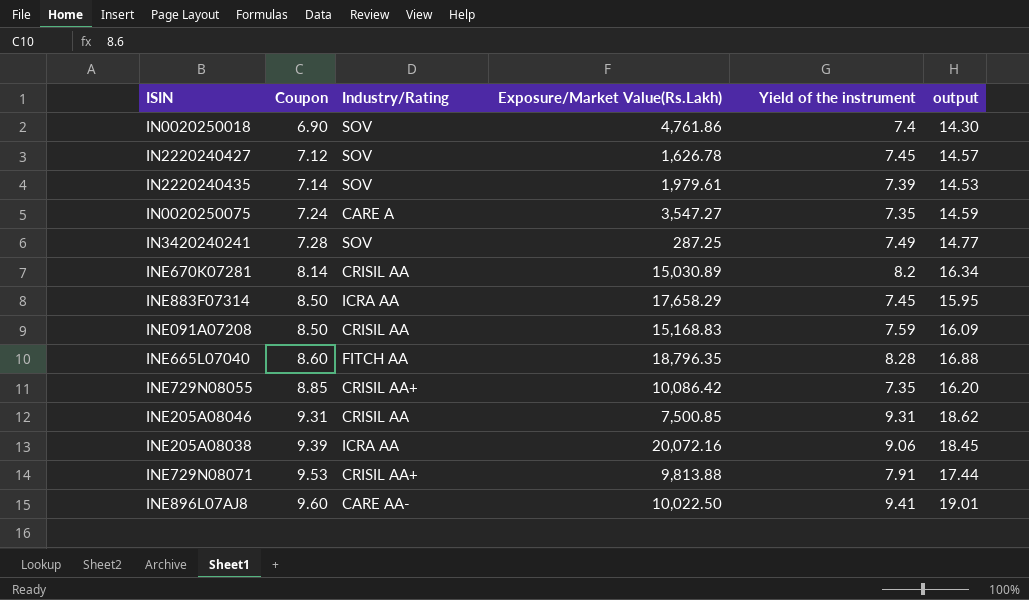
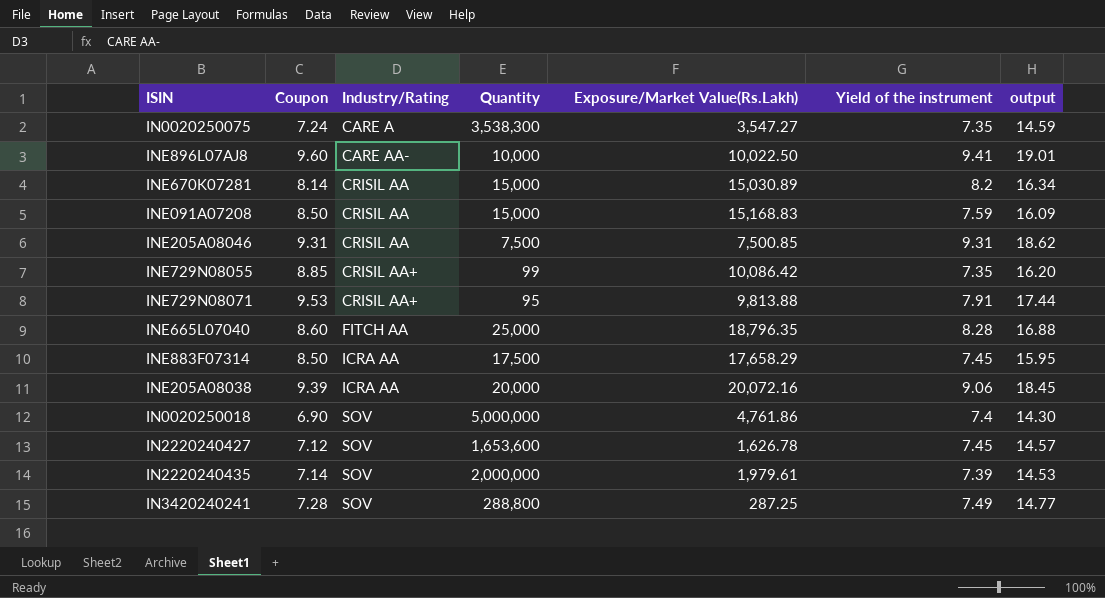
row order: Coupon ascending -> Industry/Rating ascending
column Quantity | position: none -> 4

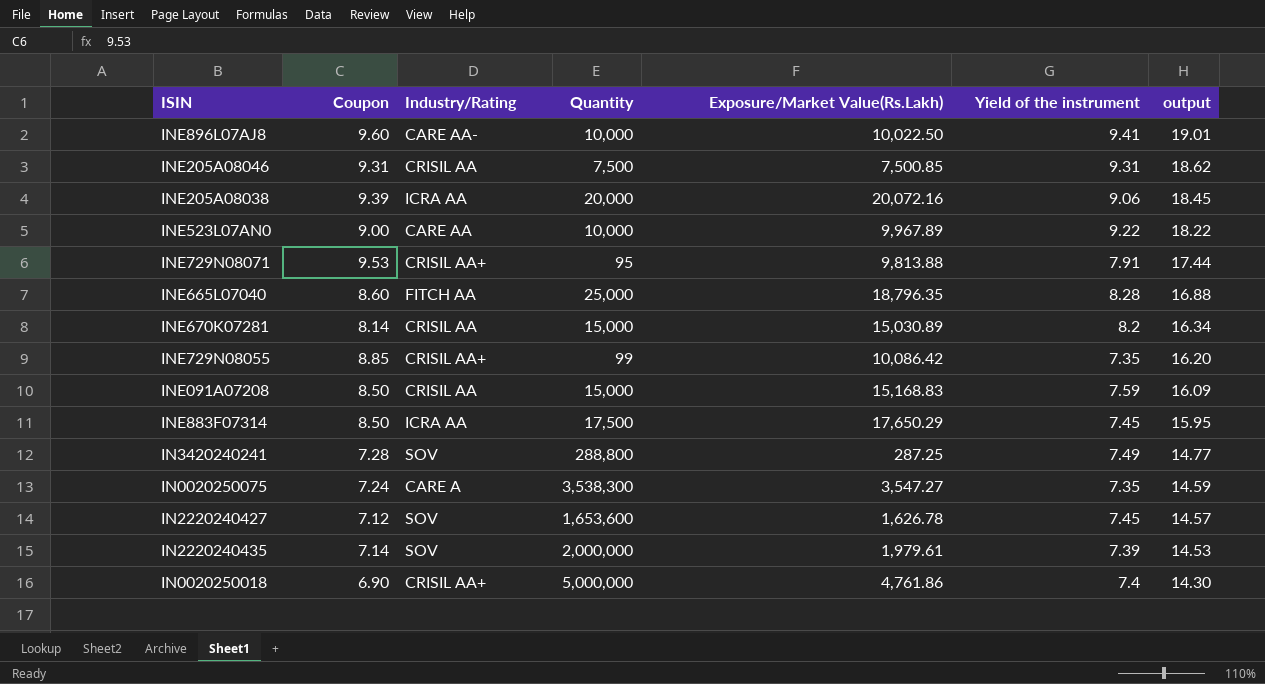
row order: Industry/Rating ascending -> output descending
row INE523L07AN0: none -> 9.00 | CARE AA | 10,000 | 9,967.89 | 9.22 | 18.22
INE883F07314 | Exposure/Market Value(Rs.Lakh): 17,658.29 -> 17,650.29
IN0020250018 | Industry/Rating: SOV -> CRISIL AA+

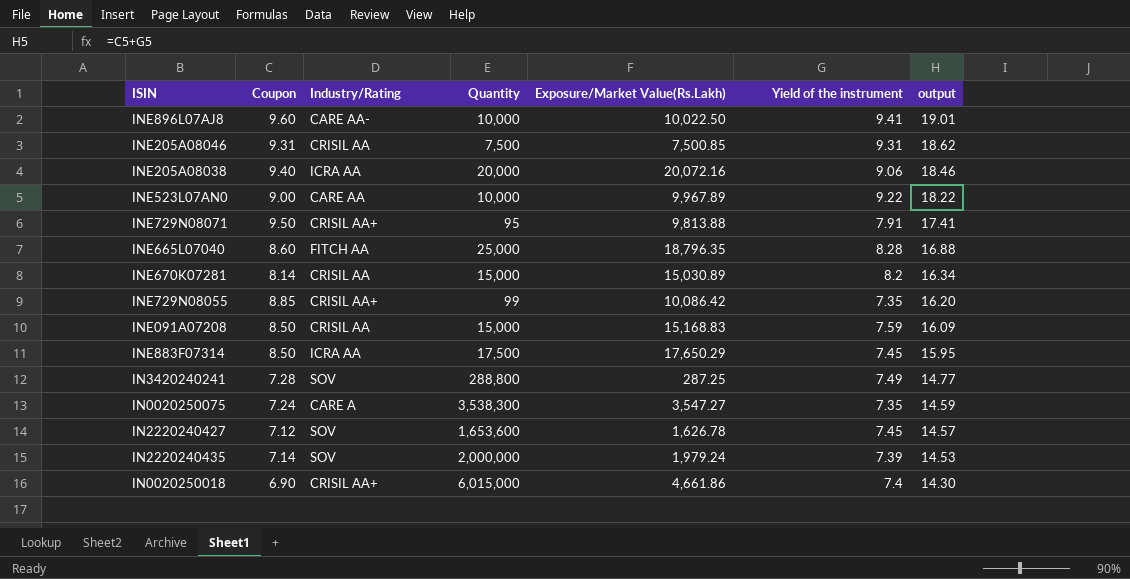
INE205A08038 | Coupon: 9.39 -> 9.40
INE205A08038 | output: 18.45 -> 18.46
INE729N08071 | Coupon: 9.53 -> 9.50
INE729N08071 | output: 17.44 -> 17.41
IN2220240435 | Exposure/Market Value(Rs.Lakh): 1,979.61 -> 1,979.24
IN0020250018 | Quantity: 5,000,000 -> 6,015,000
IN0020250018 | Exposure/Market Value(Rs.Lakh): 4,761.86 -> 4,661.86

